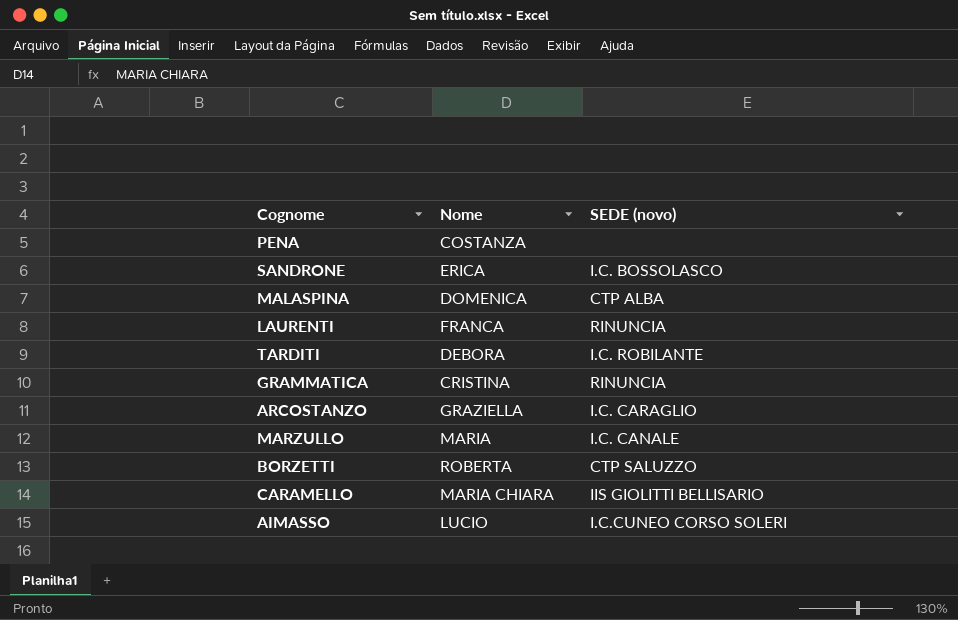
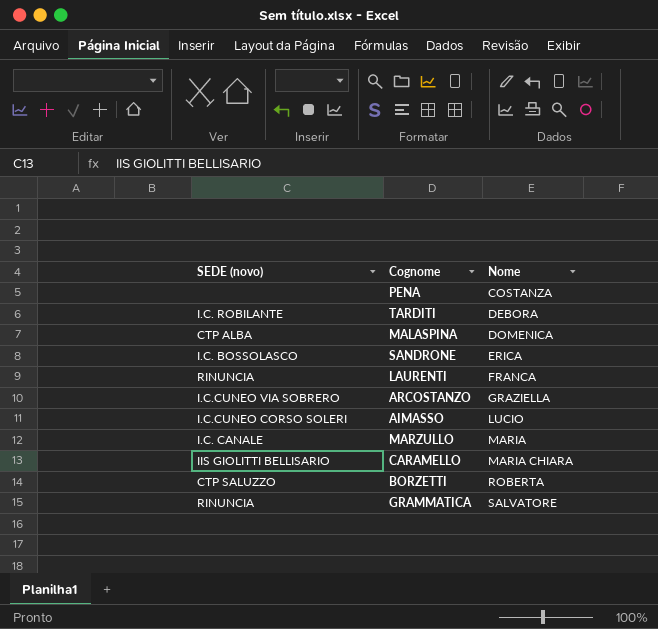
row order: none -> Nome ascending
column SEDE (novo) | position: 3 -> 1
ARCOSTANZO | SEDE (novo): I.C. CARAGLIO -> I.C.CUNEO VIA SOBRERO
GRAMMATICA | Nome: CRISTINA -> SALVATORE

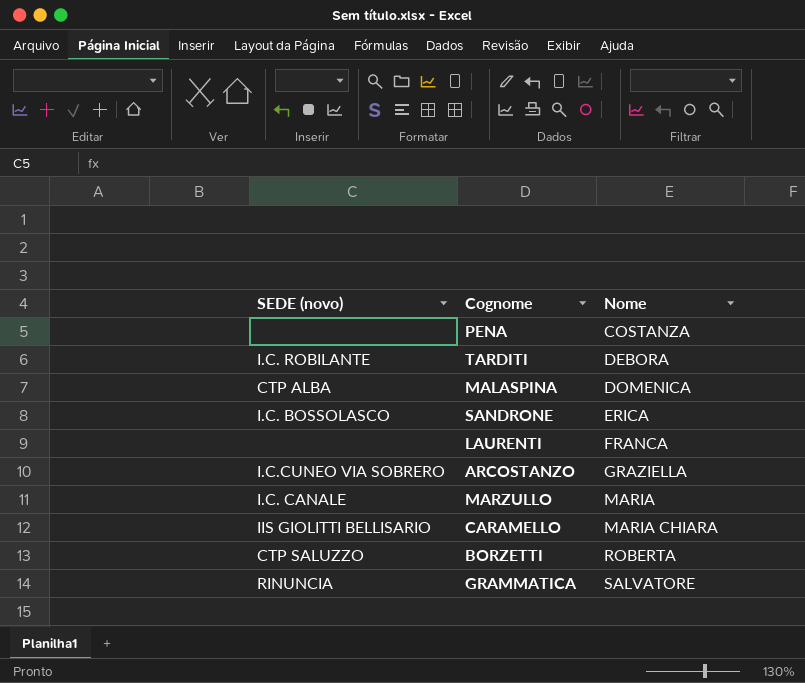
row AIMASSO: I.C.CUNEO CORSO SOLERI | LUCIO -> none
LAURENTI | SEDE (novo): RINUNCIA -> none

